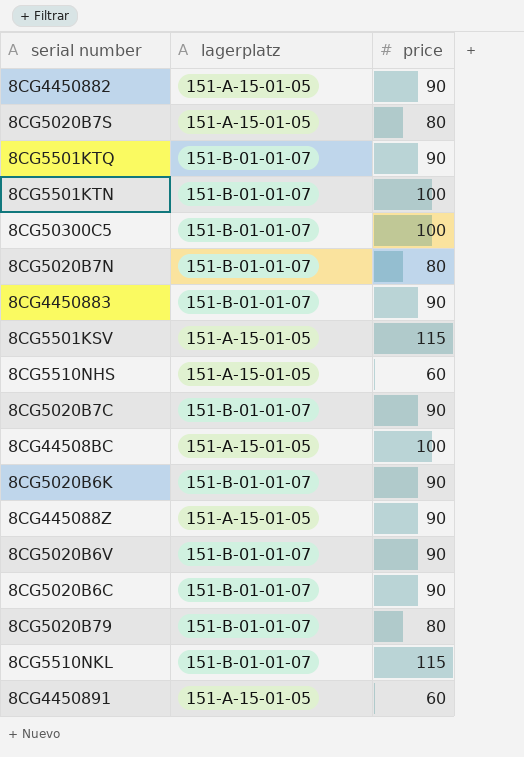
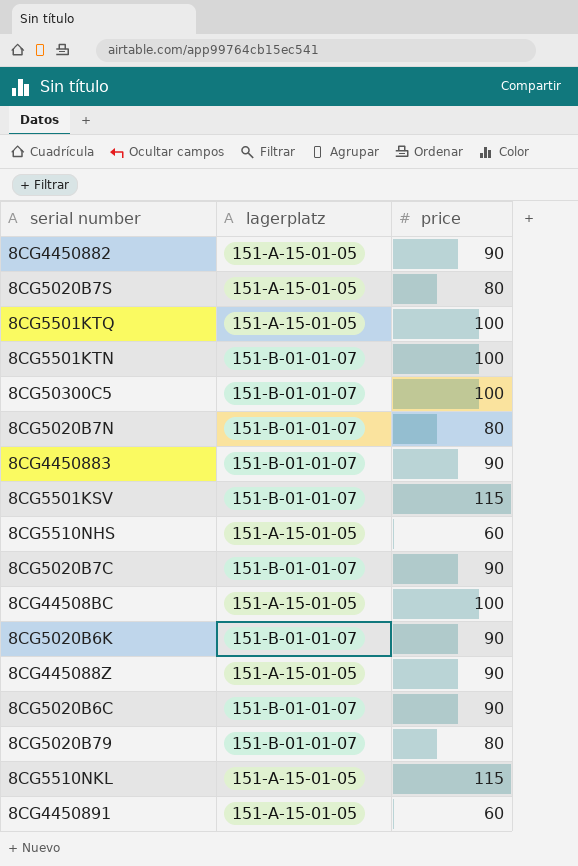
row 8CG5020B6V: 151-B-01-01-07 | 90 -> none
8CG5501KTQ | lagerplatz: 151-B-01-01-07 -> 151-A-15-01-05
8CG5501KTQ | price: 90 -> 100
8CG5501KSV | lagerplatz: 151-A-15-01-05 -> 151-B-01-01-07
8CG5510NKL | lagerplatz: 151-B-01-01-07 -> 151-A-15-01-05

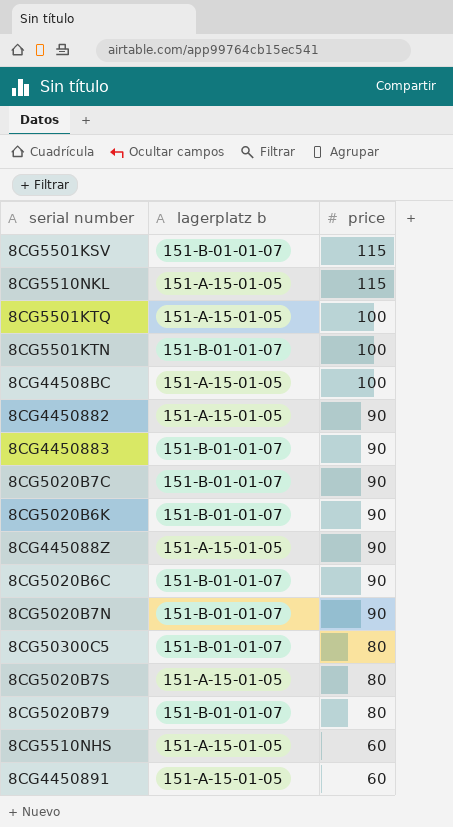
row order: none -> price descending
column name: lagerplatz -> lagerplatz b
8CG5020B7N | price: 80 -> 90
8CG50300C5 | price: 100 -> 80

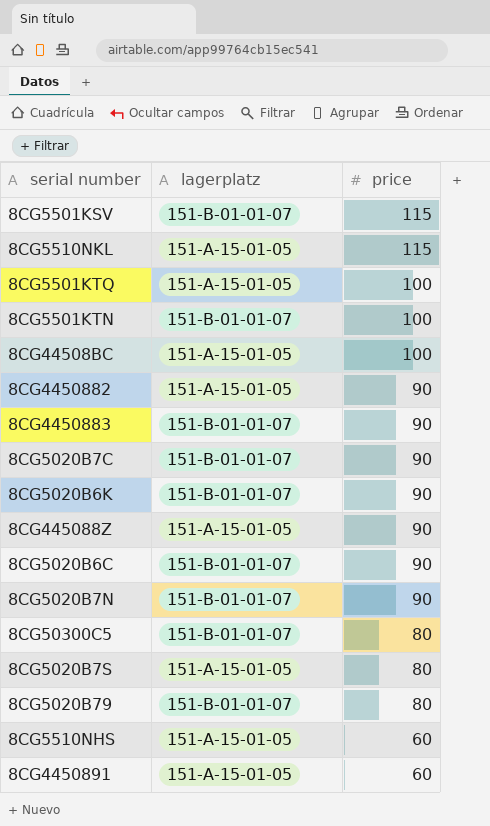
column name: lagerplatz b -> lagerplatz

